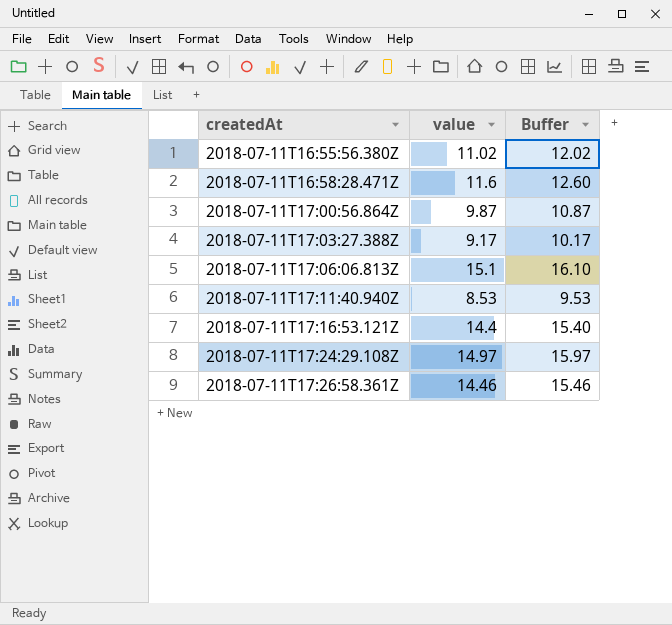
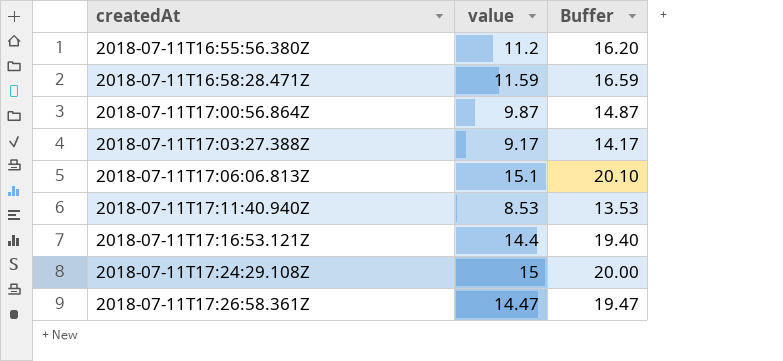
column Buffer | formula: [value] + 1 -> [value] + 5
2018-07-11T16:55:56.380Z | value: 11.02 -> 11.2
2018-07-11T16:58:28.471Z | value: 11.6 -> 11.59
2018-07-11T17:24:29.108Z | value: 14.97 -> 15
2018-07-11T17:26:58.361Z | value: 14.46 -> 14.47

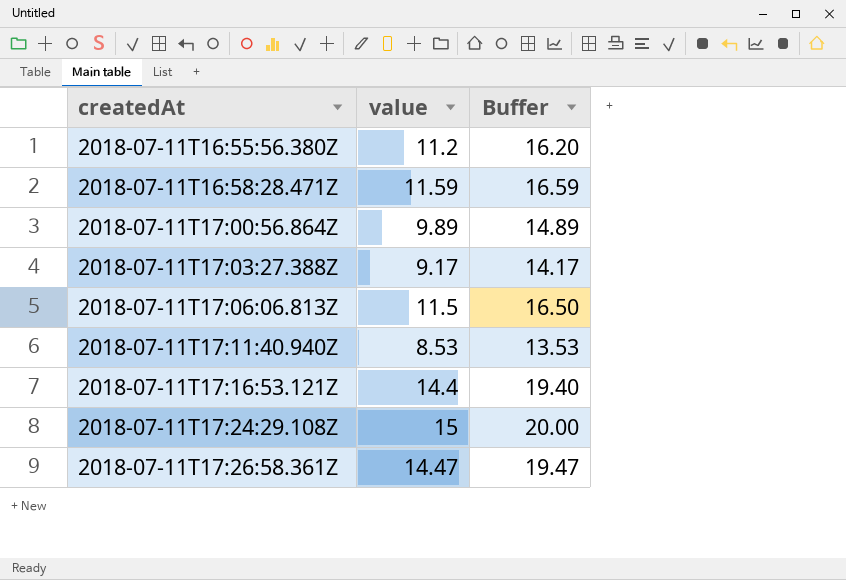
2018-07-11T17:00:56.864Z | value: 9.87 -> 9.89
2018-07-11T17:00:56.864Z | Buffer: 14.87 -> 14.89
2018-07-11T17:06:06.813Z | value: 15.1 -> 11.5
2018-07-11T17:06:06.813Z | Buffer: 20.10 -> 16.50

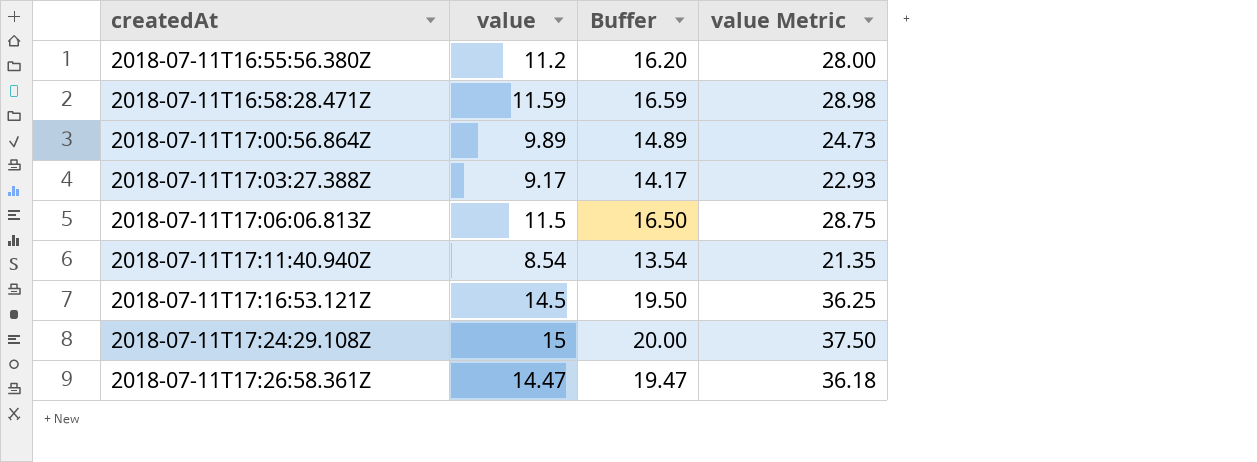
column value Metric | formula: none -> [value] * 2.5
2018-07-11T17:11:40.940Z | value: 8.53 -> 8.54
2018-07-11T17:11:40.940Z | Buffer: 13.53 -> 13.54
2018-07-11T17:16:53.121Z | value: 14.4 -> 14.5
2018-07-11T17:16:53.121Z | Buffer: 19.40 -> 19.50

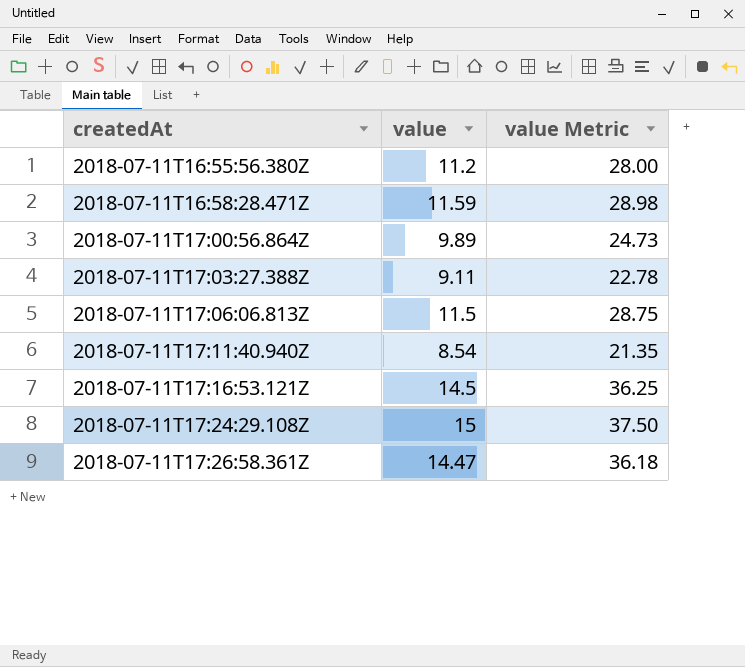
column Buffer | formula: [value] + 5 -> none
2018-07-11T17:03:27.388Z | value: 9.17 -> 9.11
2018-07-11T17:03:27.388Z | value Metric: 22.93 -> 22.78

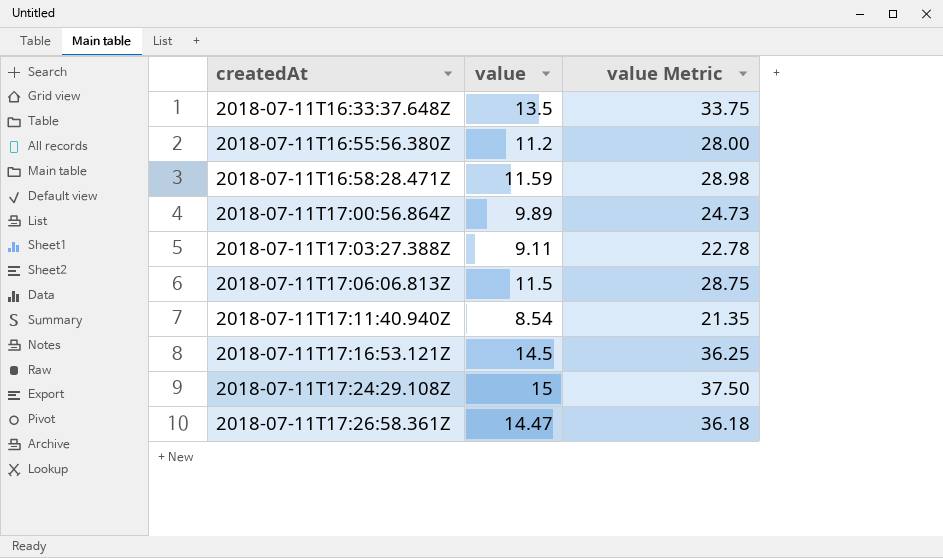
row 2018-07-11T16:33:37.648Z: none -> 13.5 | 33.75

